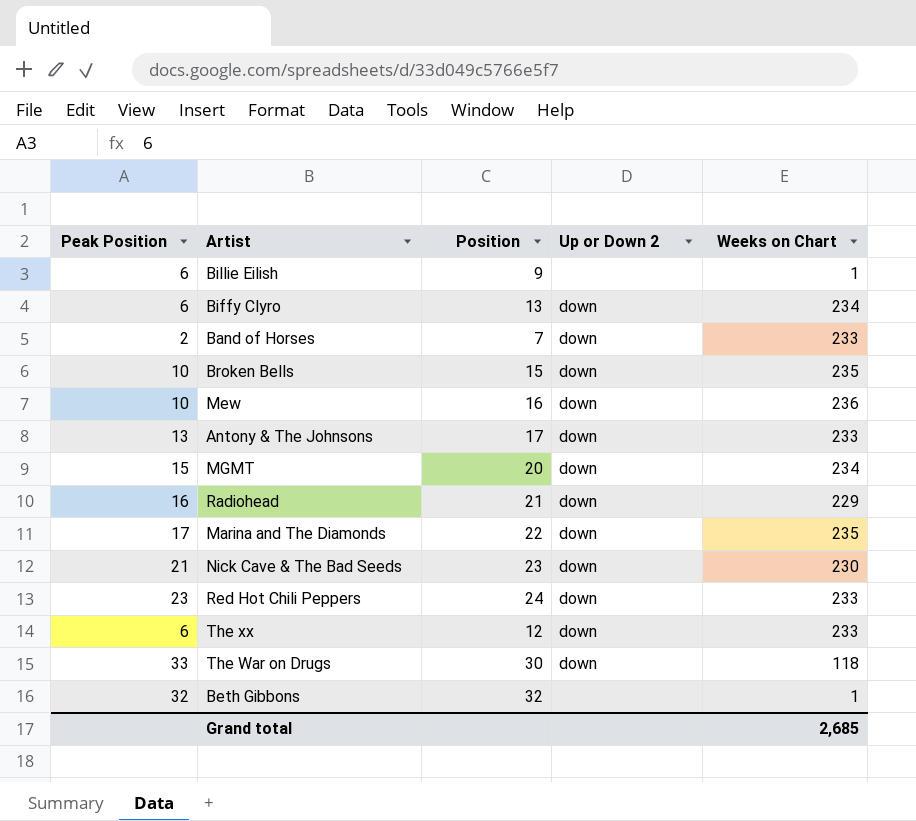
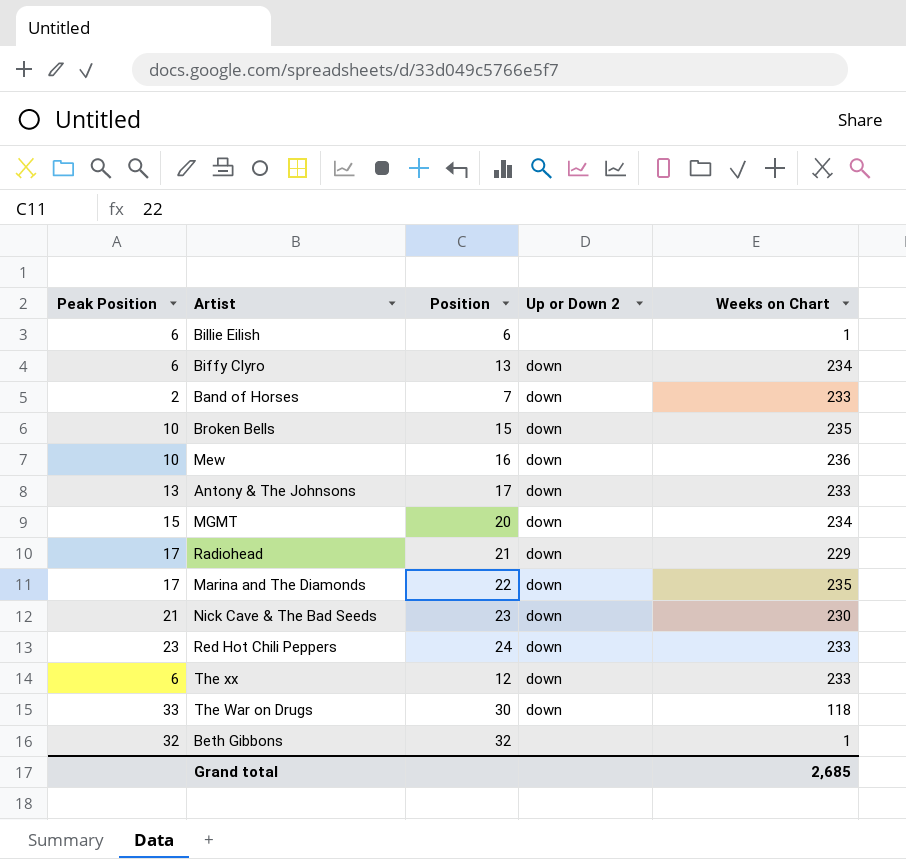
Billie Eilish | Position: 9 -> 6
Radiohead | Peak Position: 16 -> 17

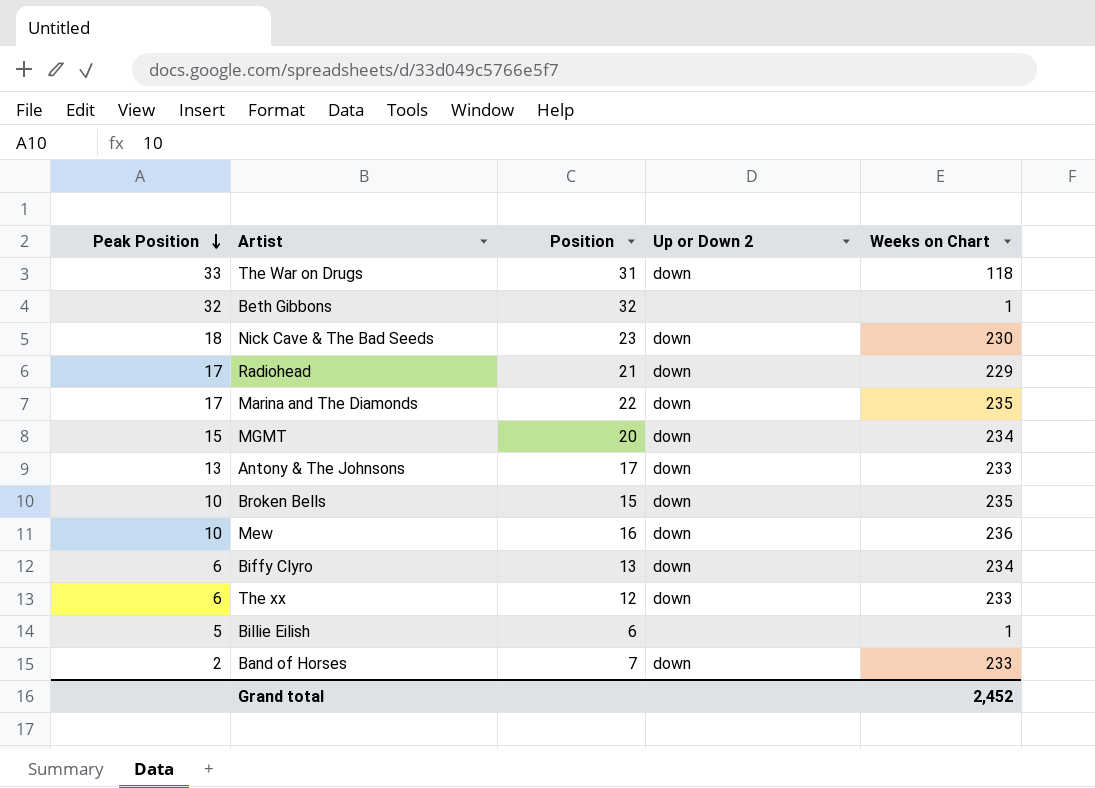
row order: none -> Peak Position descending
row Red Hot Chili Peppers: 23 | 24 | down | 233 -> none
The War on Drugs | Position: 30 -> 31
Nick Cave & The Bad Seeds | Peak Position: 21 -> 18
Billie Eilish | Peak Position: 6 -> 5
Grand total | Weeks on Chart: 2,685 -> 2,452

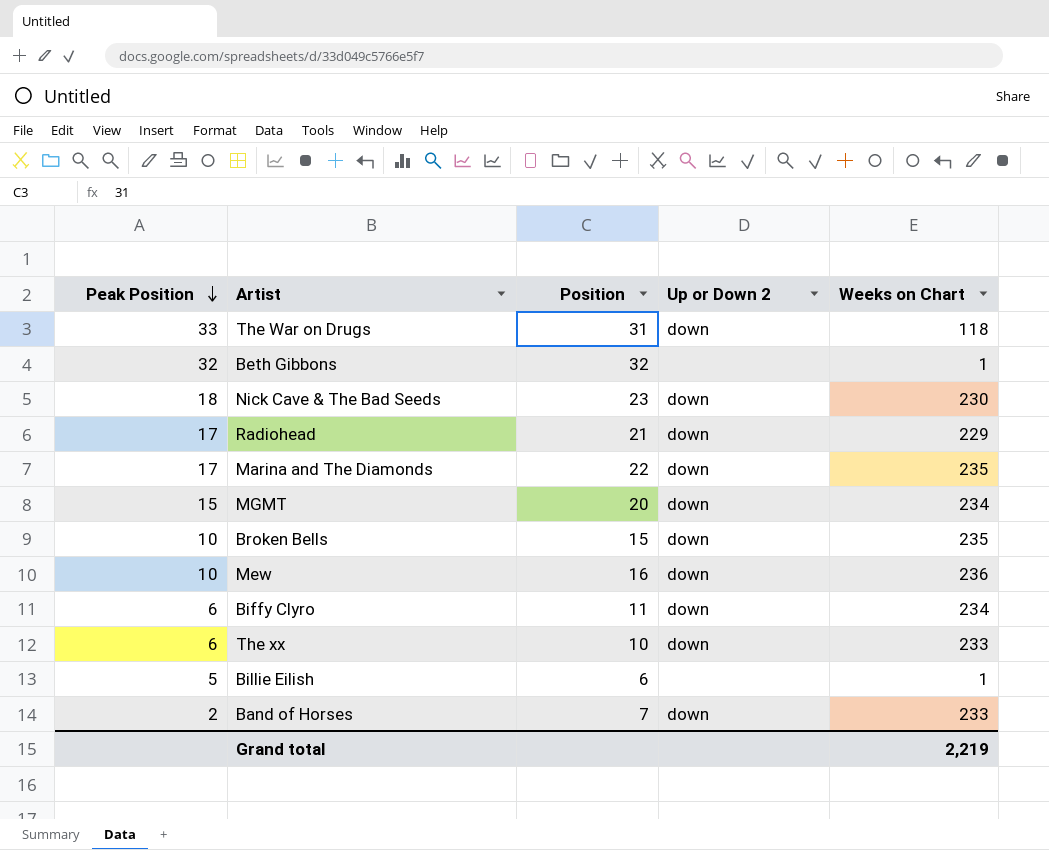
row Antony & The Johnsons: 13 | 17 | down | 233 -> none
Biffy Clyro | Position: 13 -> 11
The xx | Position: 12 -> 10
Grand total | Weeks on Chart: 2,452 -> 2,219

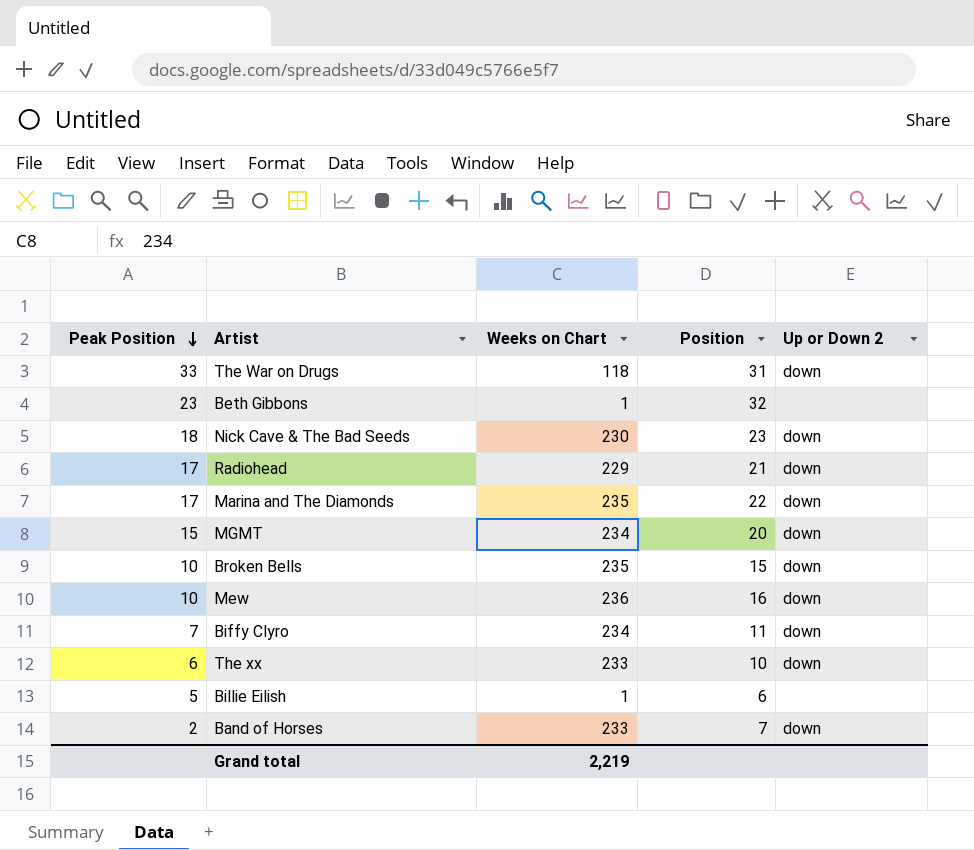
column Weeks on Chart | position: 5 -> 3
Beth Gibbons | Peak Position: 32 -> 23
Biffy Clyro | Peak Position: 6 -> 7

